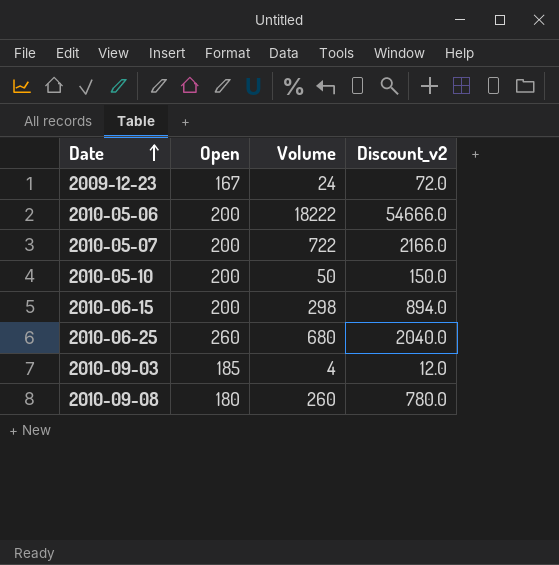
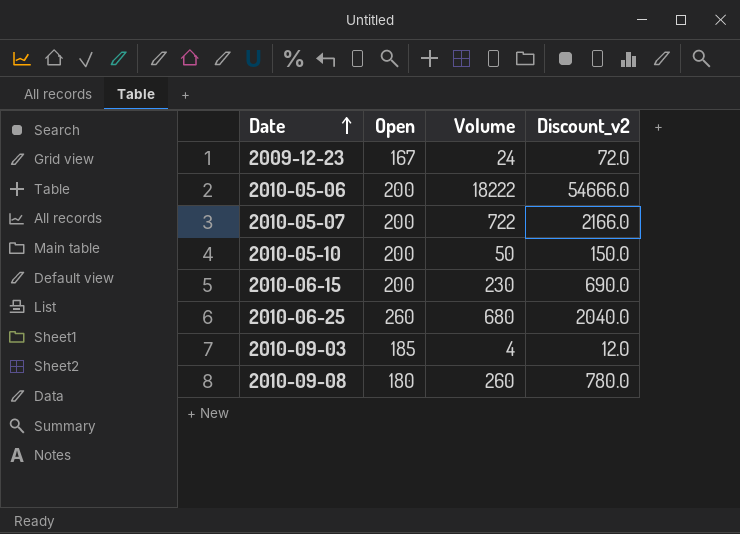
2010-06-15 | Volume: 298 -> 230
2010-06-15 | Discount_v2: 894.0 -> 690.0

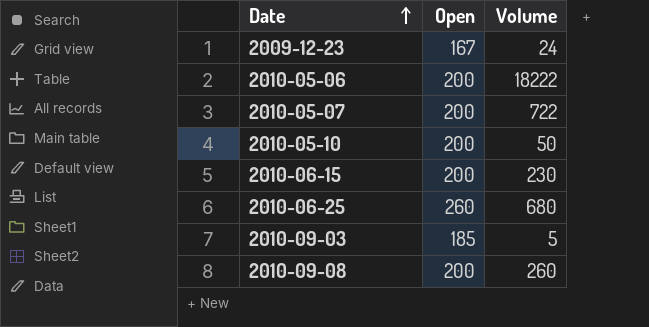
column Discount_v2 | formula: [Volume] * 3 -> none
2010-09-03 | Volume: 4 -> 5
2010-09-08 | Open: 180 -> 200

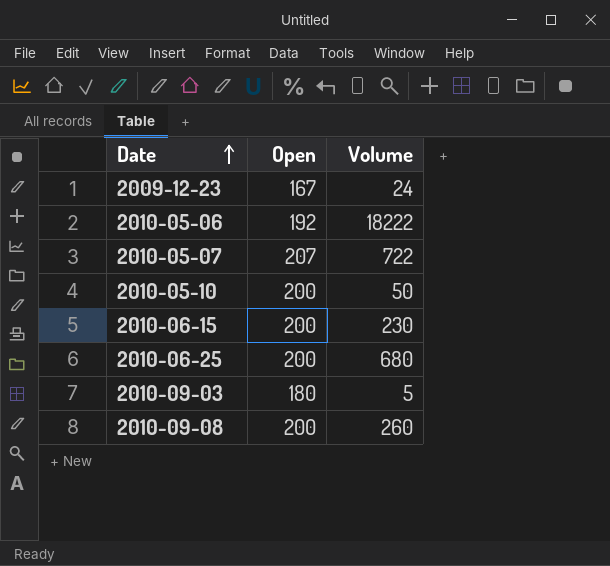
2010-05-06 | Open: 200 -> 192
2010-05-07 | Open: 200 -> 207
2010-06-25 | Open: 260 -> 200
2010-09-03 | Open: 185 -> 180

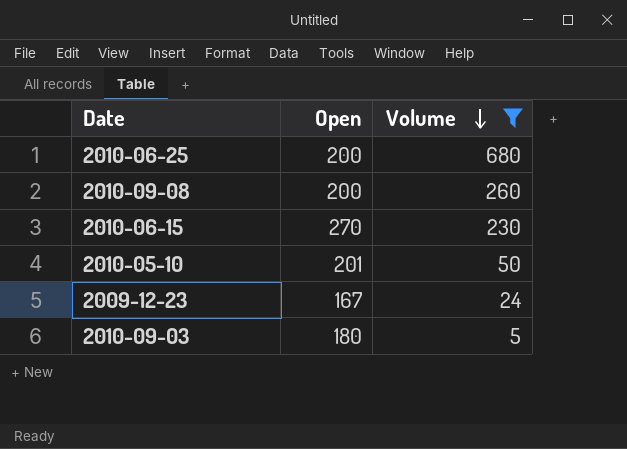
filter: none -> Volume <= 680
row order: Date ascending -> Volume descending
2010-06-15 | Open: 200 -> 270
2010-05-10 | Open: 200 -> 201

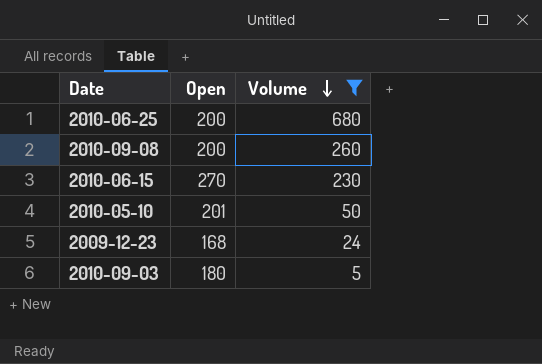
2009-12-23 | Open: 167 -> 168

